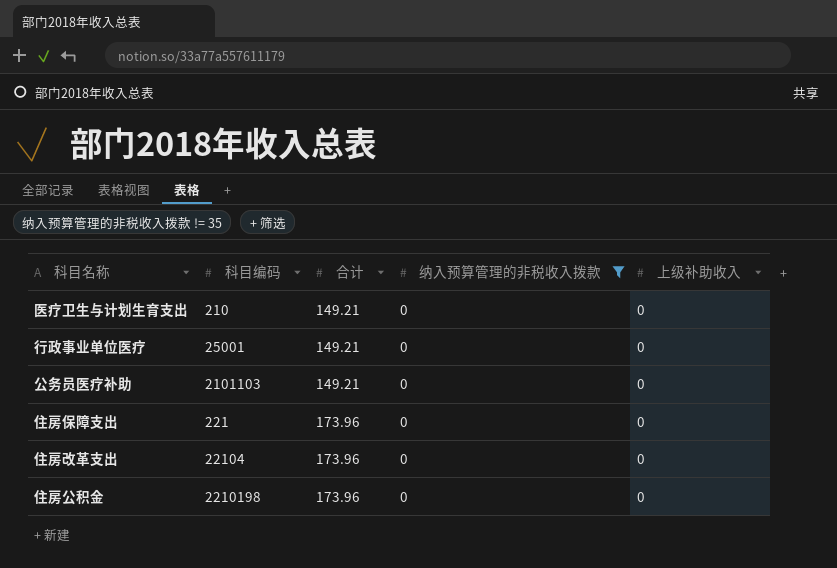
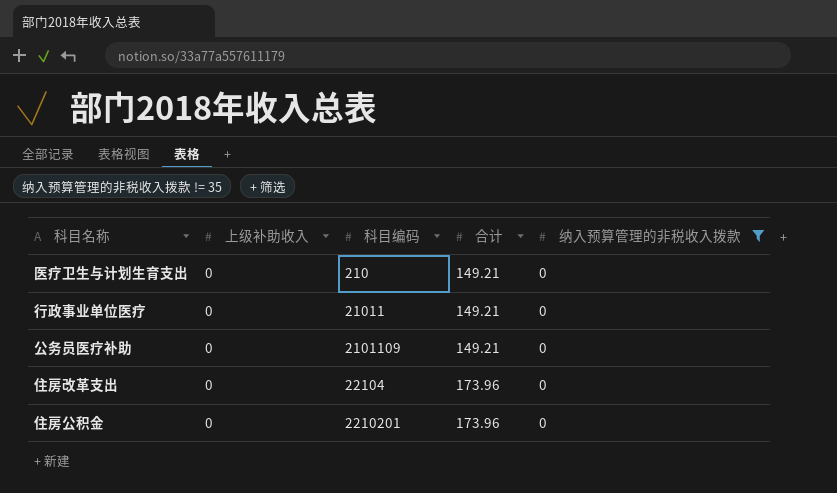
column 上级补助收入 | position: 5 -> 2
row 住房保障支出: 221 | 173.96 | 0 | 0 -> none
行政事业单位医疗 | 科目编码: 25001 -> 21011
公务员医疗补助 | 科目编码: 2101103 -> 2101109
住房公积金 | 科目编码: 2210198 -> 2210201

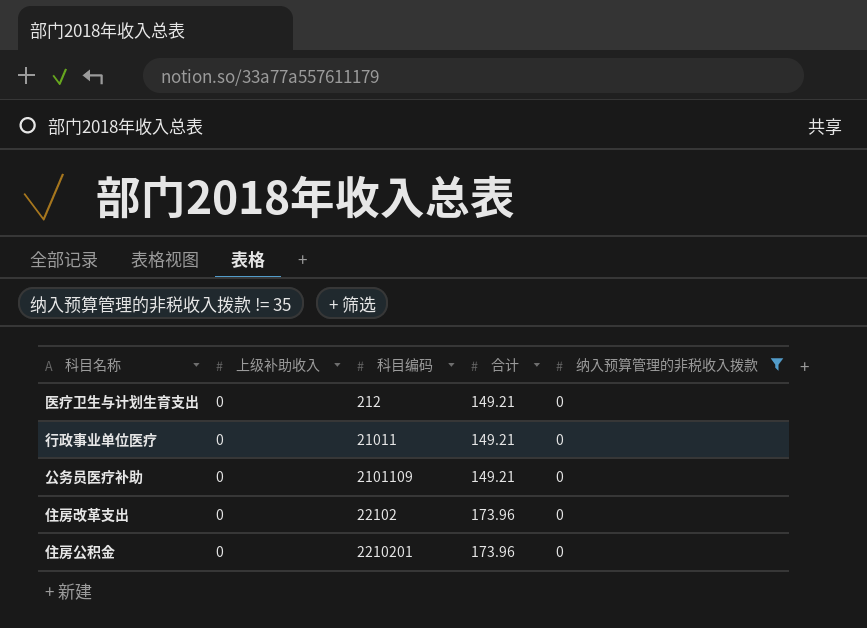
医疗卫生与计划生育支出 | 科目编码: 210 -> 212
住房改革支出 | 科目编码: 22104 -> 22102

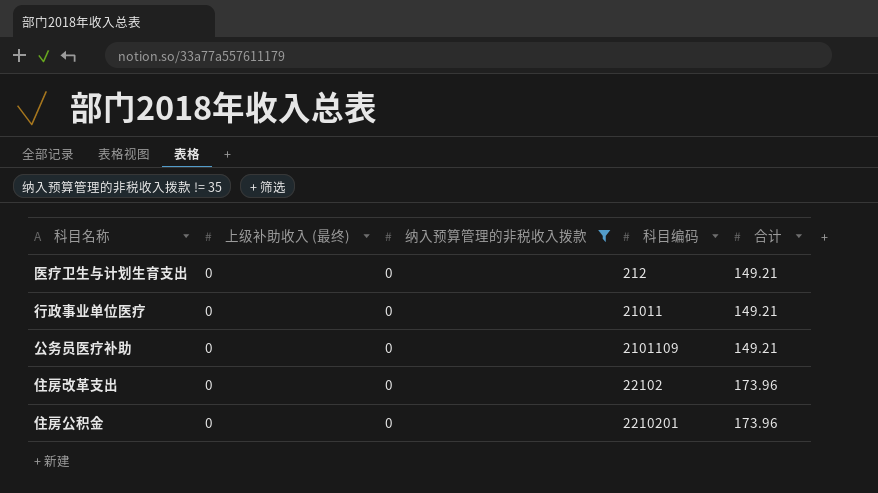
column name: 上级补助收入 -> 上级补助收入 (最终)
column 纳入预算管理的非税收入拨款 | position: 5 -> 3

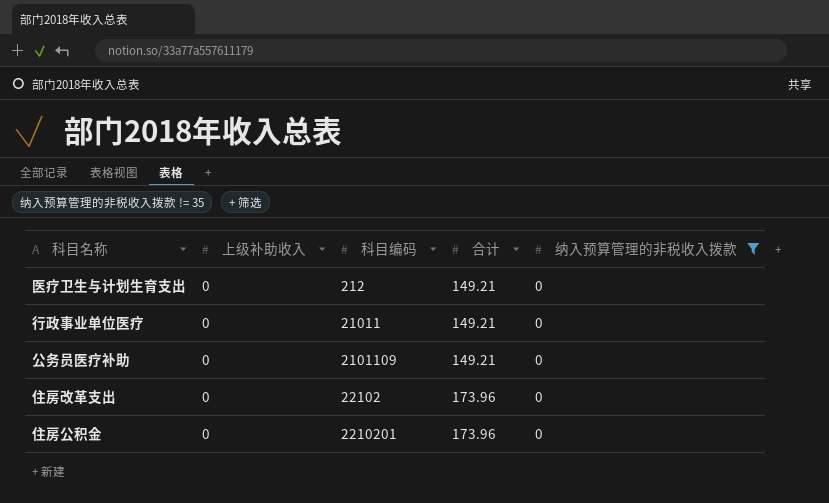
column name: 上级补助收入 (最终) -> 上级补助收入
column 纳入预算管理的非税收入拨款 | position: 3 -> 5

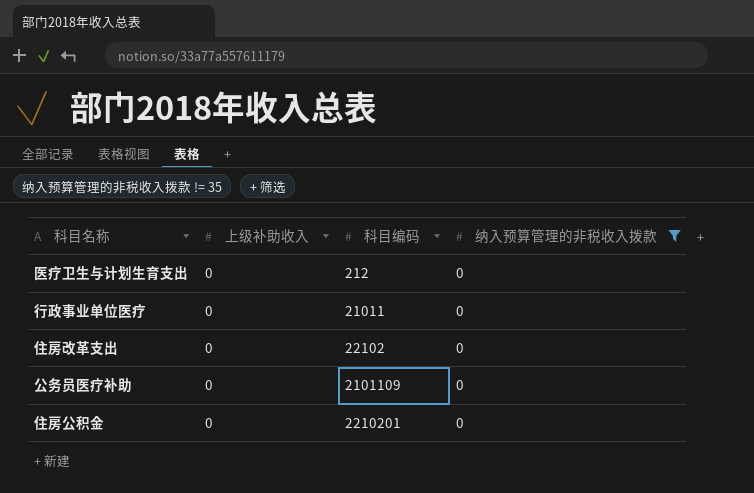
row order: 合计 ascending -> 科目编码 ascending
column 合计 | position: 4 -> none

